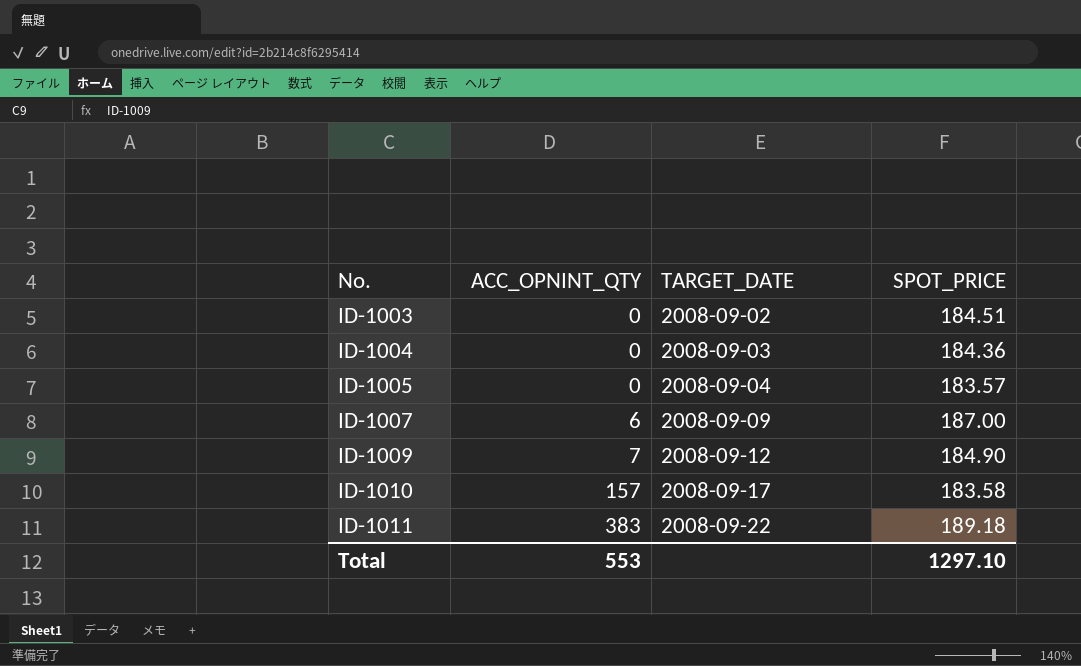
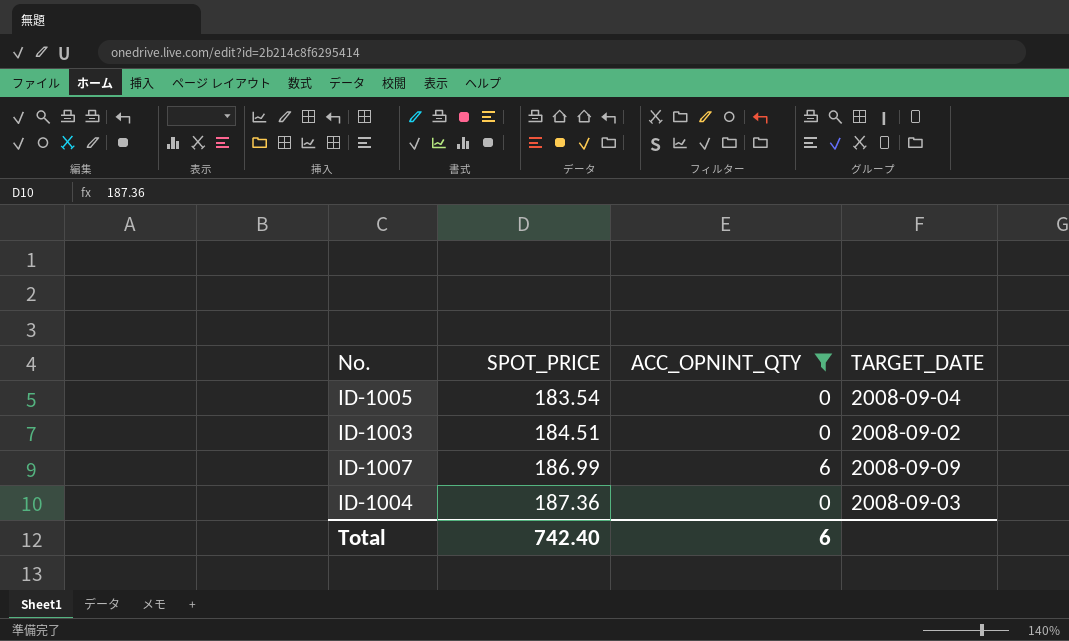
filter: none -> ACC_OPNINT_QTY <= 6
row order: No. ascending -> SPOT_PRICE ascending
column SPOT_PRICE | position: 4 -> 2
ID-1005 | SPOT_PRICE: 183.57 -> 183.54
ID-1007 | SPOT_PRICE: 187.00 -> 186.99
ID-1004 | SPOT_PRICE: 184.36 -> 187.36
Total | SPOT_PRICE: 1297.10 -> 742.40
Total | ACC_OPNINT_QTY: 553 -> 6

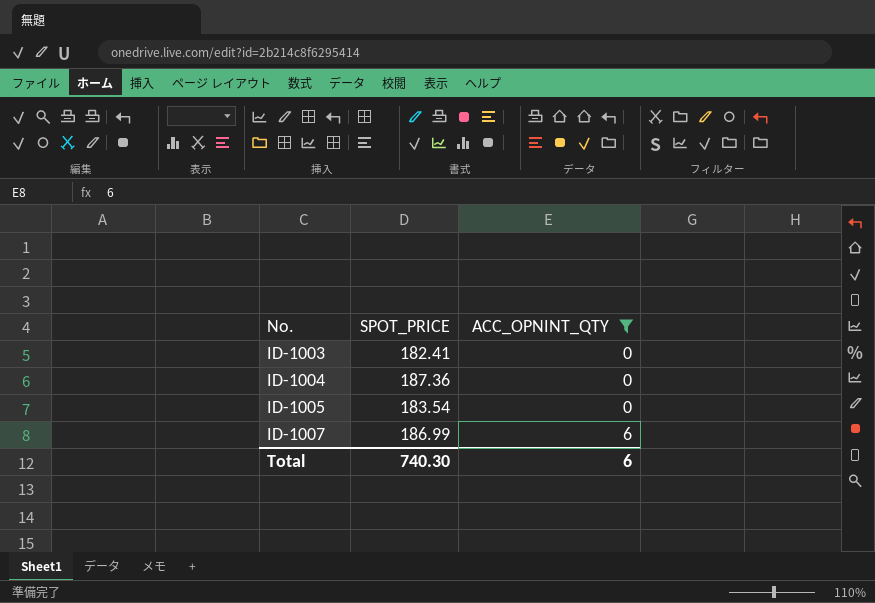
row order: SPOT_PRICE ascending -> No. ascending
column TARGET_DATE | position: 4 -> none
ID-1003 | SPOT_PRICE: 184.51 -> 182.41
Total | SPOT_PRICE: 742.40 -> 740.30

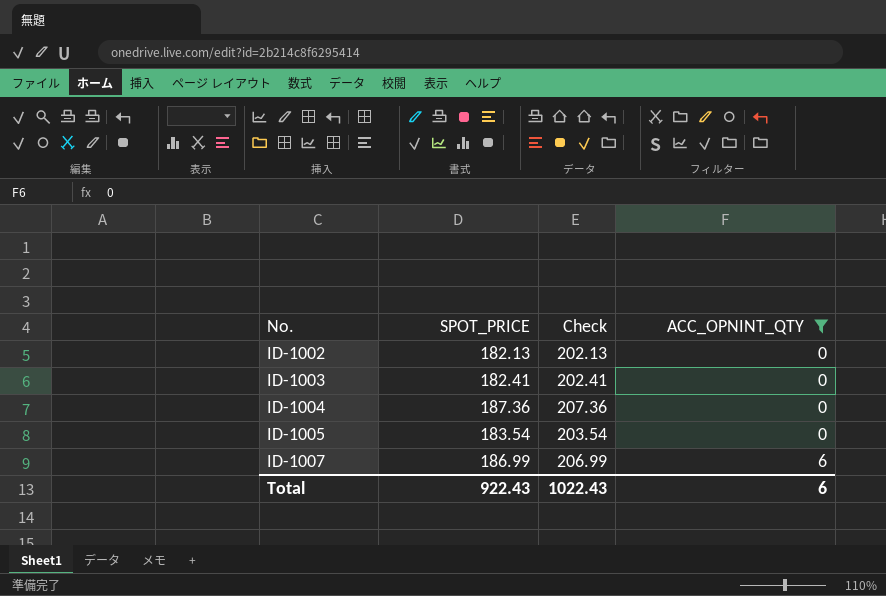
column Check | formula: none -> [SPOT_PRICE] + 20
row ID-1002: none -> 182.13 | 202.13 | 0
Total | SPOT_PRICE: 740.30 -> 922.43

